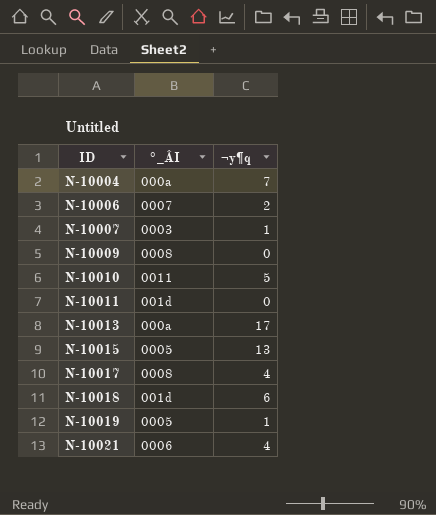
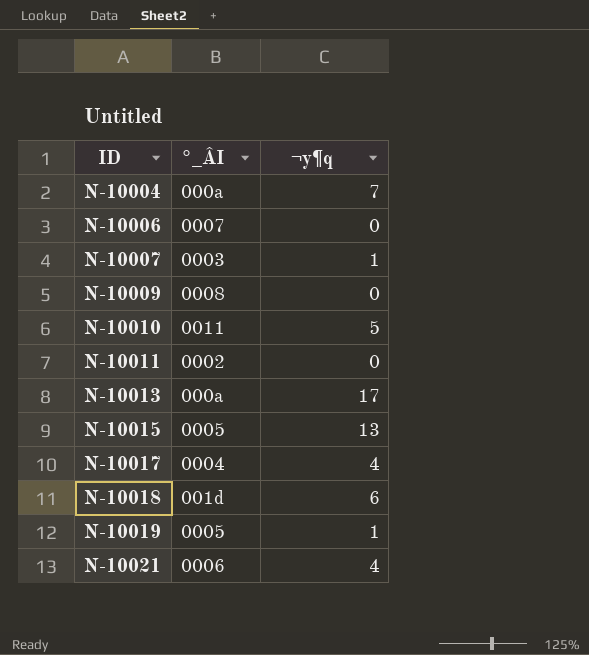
N-10006 | ¬y¶q: 2 -> 0
N-10011 | °_ÂI: 001d -> 0002
N-10017 | °_ÂI: 0008 -> 0004

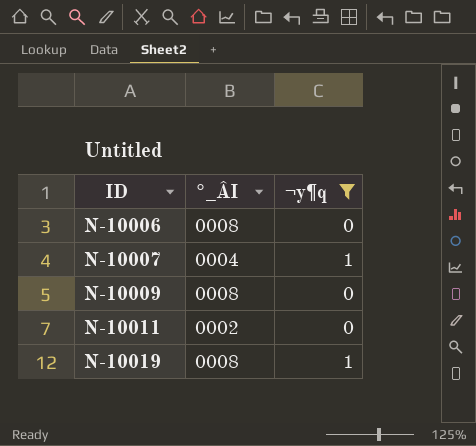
filter: none -> ¬y¶q <= 1
N-10006 | °_ÂI: 0007 -> 0008
N-10007 | °_ÂI: 0003 -> 0004
N-10019 | °_ÂI: 0005 -> 0008

